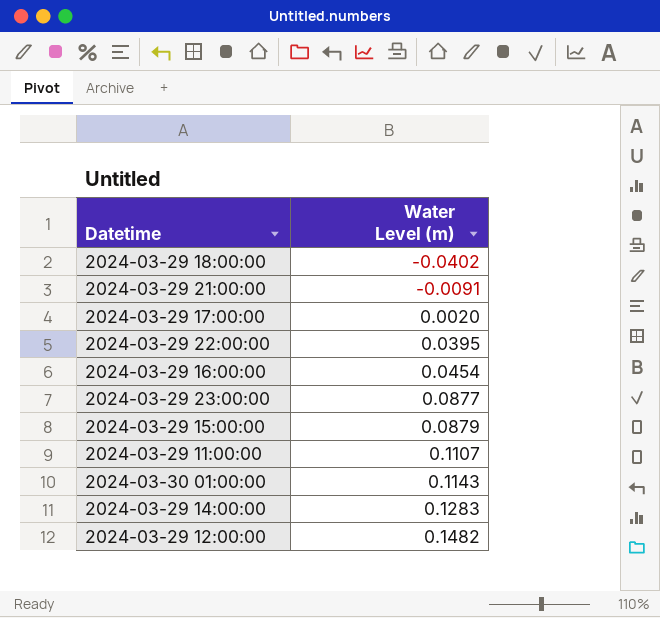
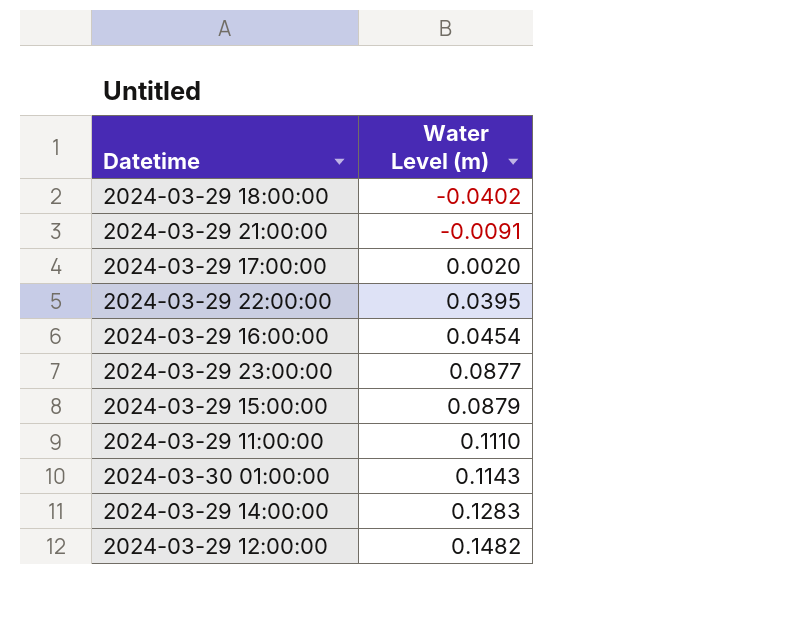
2024-03-29 11:00:00 | Water Level (m): 0.1107 -> 0.1110

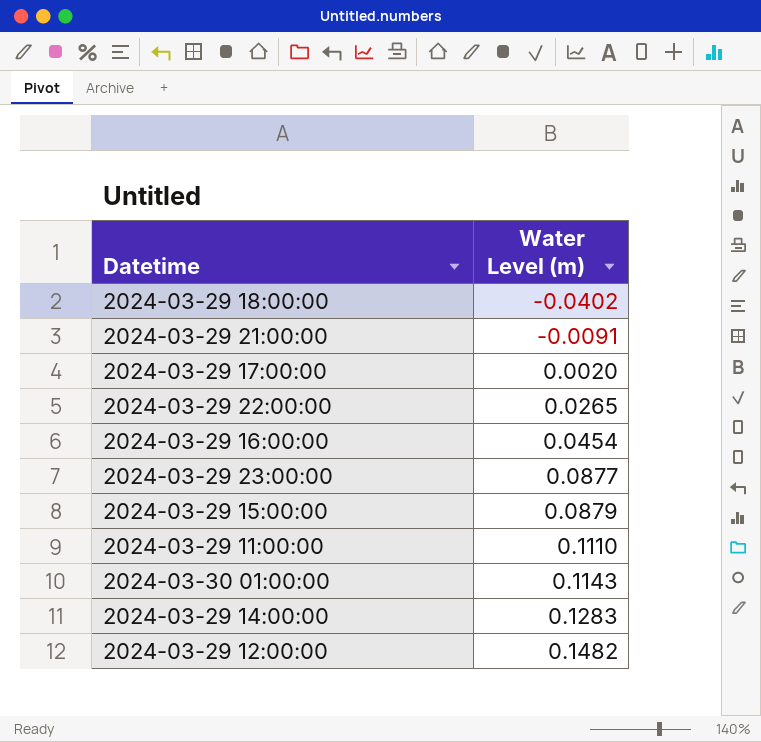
2024-03-29 22:00:00 | Water Level (m): 0.0395 -> 0.0265

